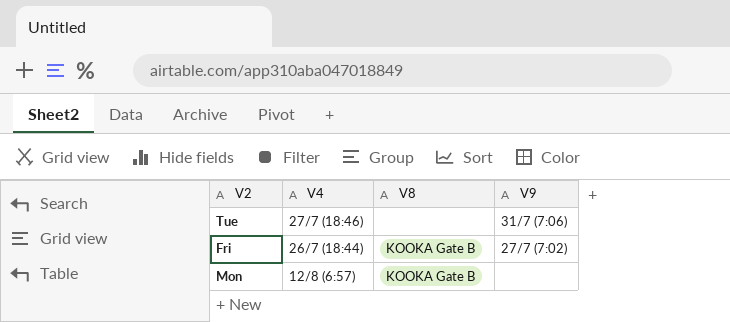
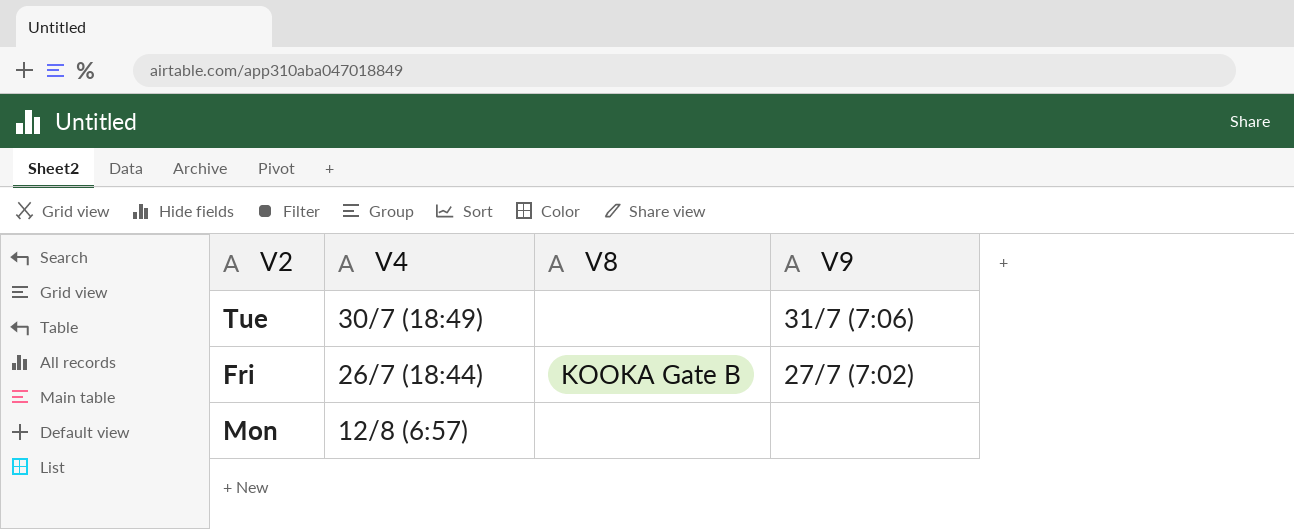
Tue | V4: 27/7 (18:46) -> 30/7 (18:49)
Mon | V8: KOOKA Gate B -> none

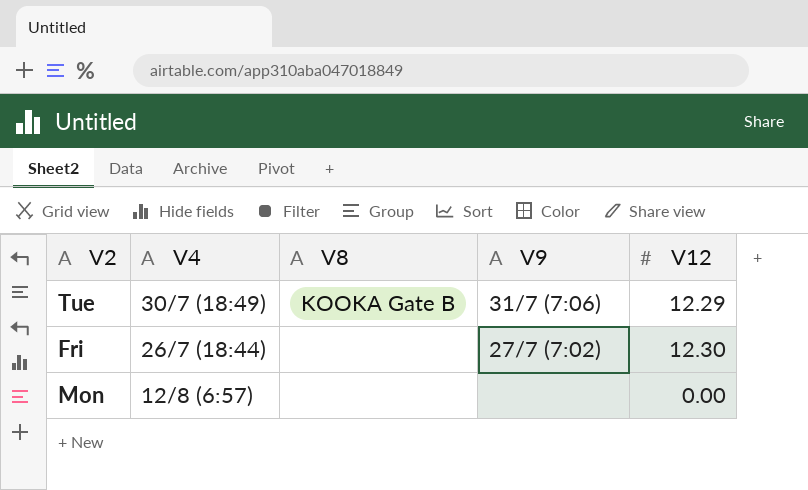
column V12 | position: none -> 5
Tue | V8: none -> KOOKA Gate B
Fri | V8: KOOKA Gate B -> none

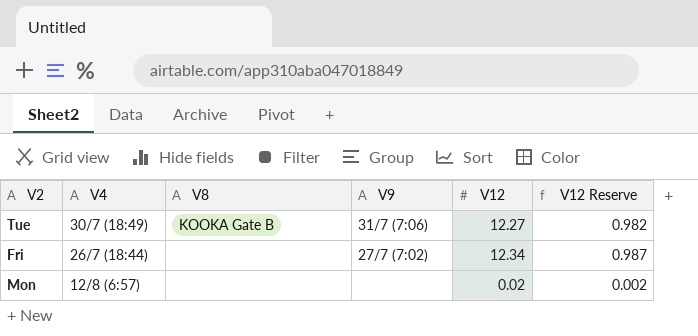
column V12 Reserve | formula: none -> [V12] * 0.08
Tue | V12: 12.29 -> 12.27
Fri | V12: 12.30 -> 12.34
Mon | V12: 0.00 -> 0.02

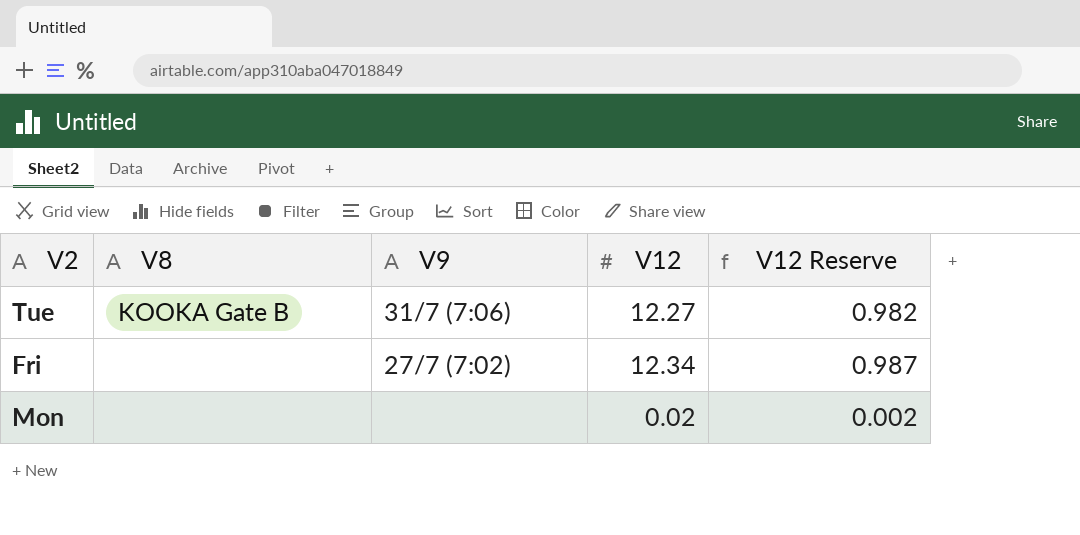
column V4 | position: 2 -> none

